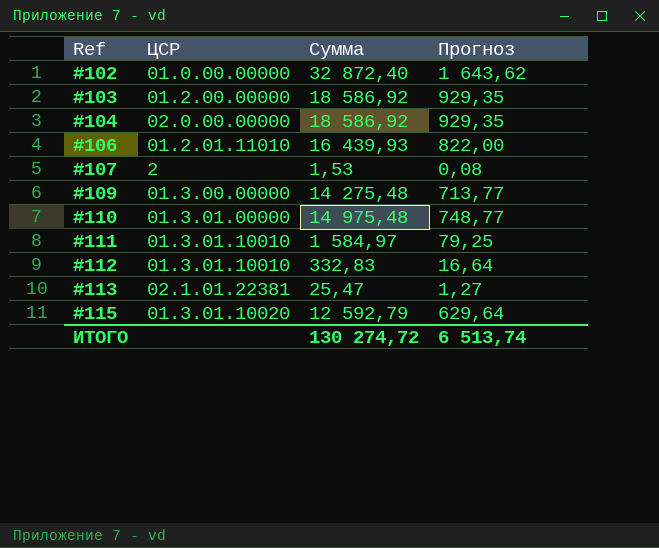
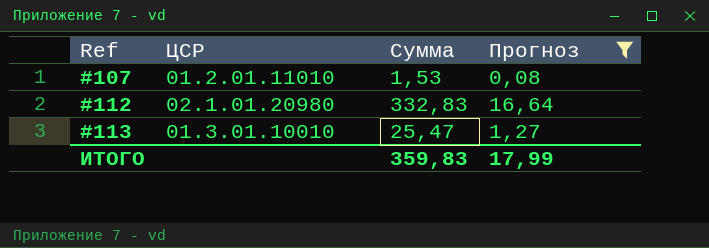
filter: none -> Прогноз <= 16,64
#107 | ЦСР: 2 -> 01.2.01.11010
#112 | ЦСР: 01.3.01.10010 -> 02.1.01.20980
#113 | ЦСР: 02.1.01.22381 -> 01.3.01.10010
ИТОГО | Сумма: 130 274,72 -> 359,83
ИТОГО | Прогноз: 6 513,74 -> 17,99

